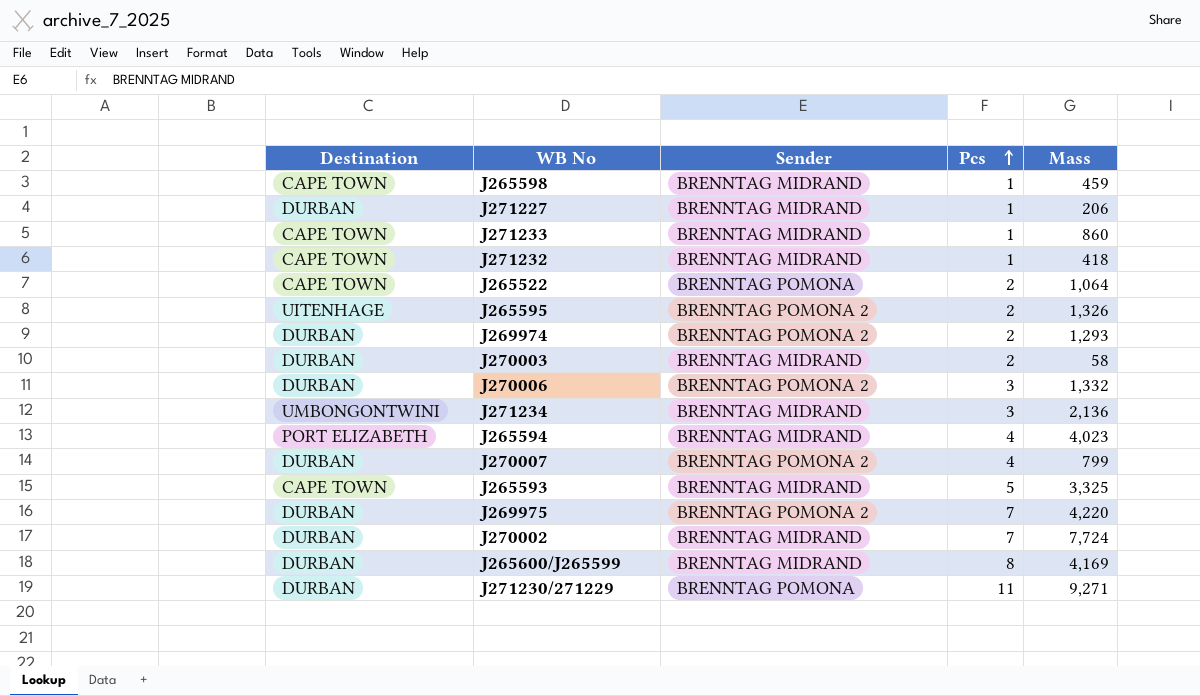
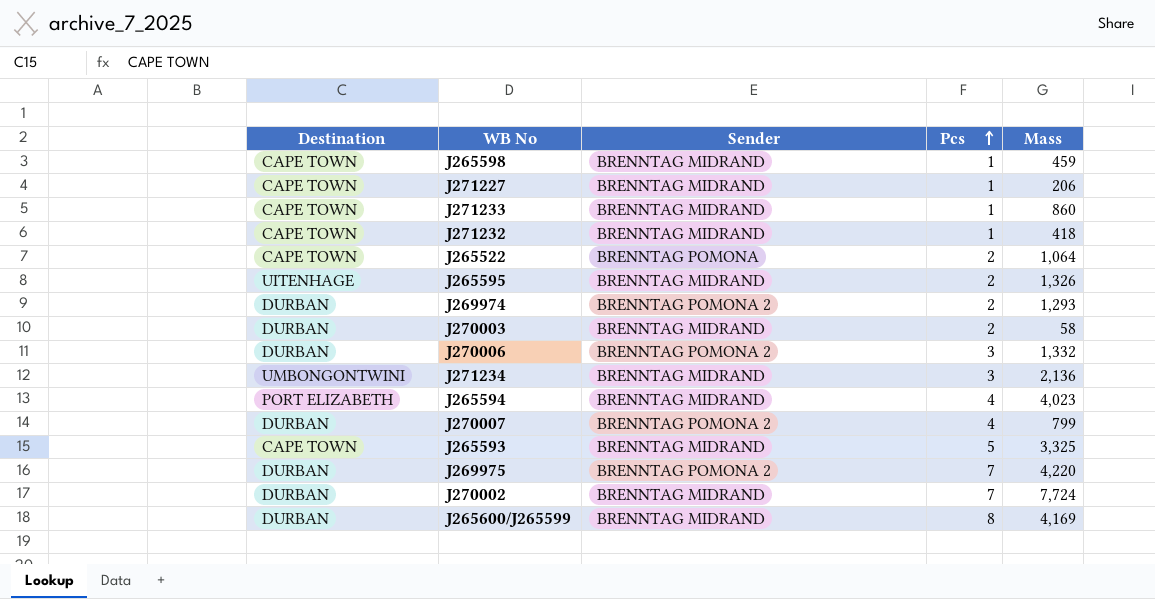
row J271230/271229: DURBAN | BRENNTAG POMONA | 11 | 9,271 -> none
J271227 | Destination: DURBAN -> CAPE TOWN
J265595 | Sender: BRENNTAG POMONA 2 -> BRENNTAG MIDRAND

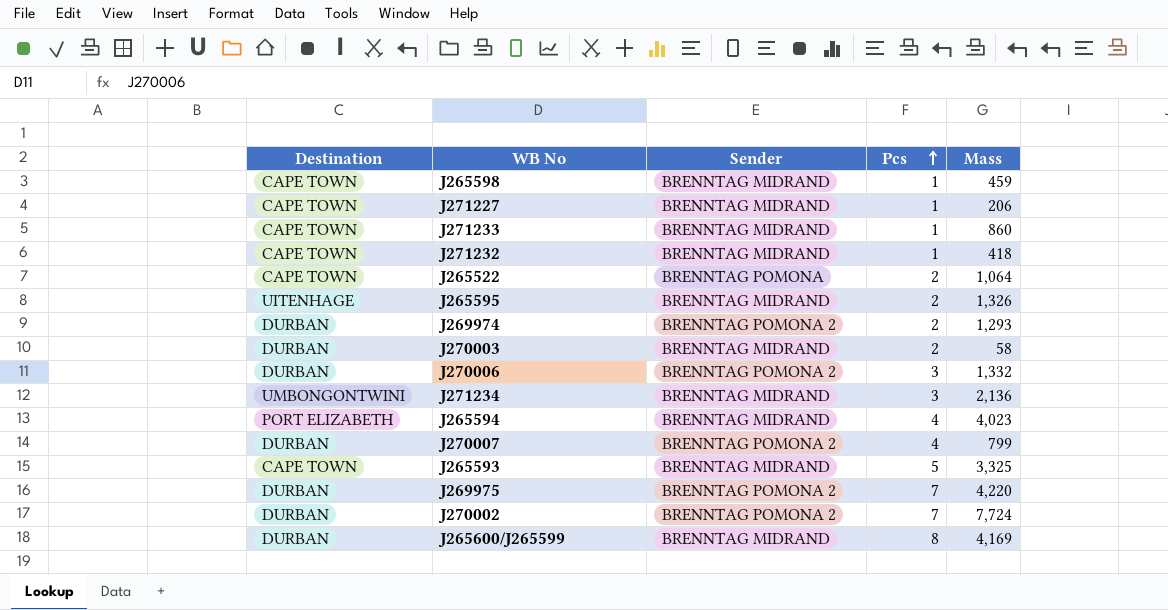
J270002 | Sender: BRENNTAG MIDRAND -> BRENNTAG POMONA 2

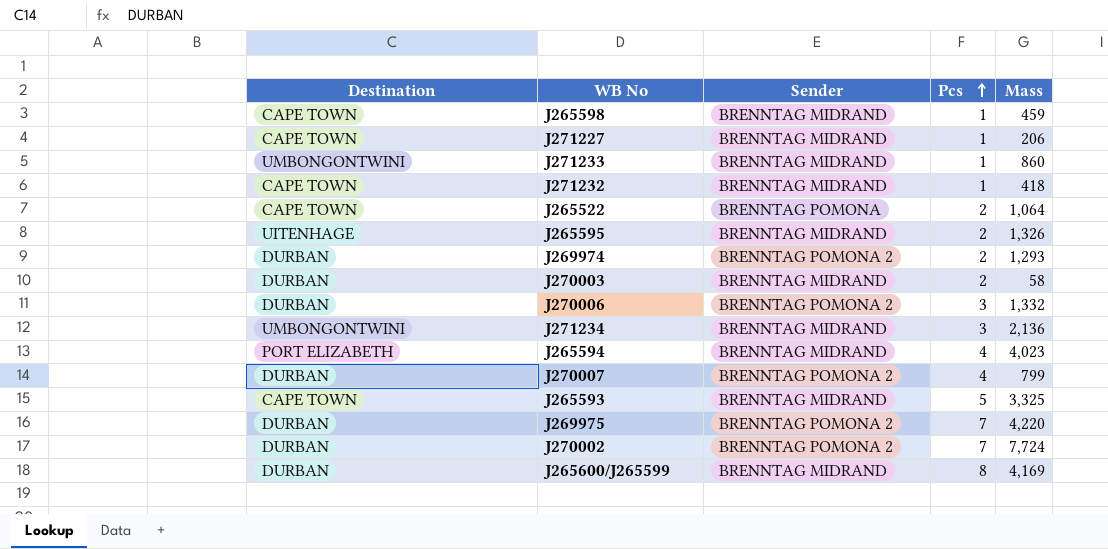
J271233 | Destination: CAPE TOWN -> UMBONGONTWINI

